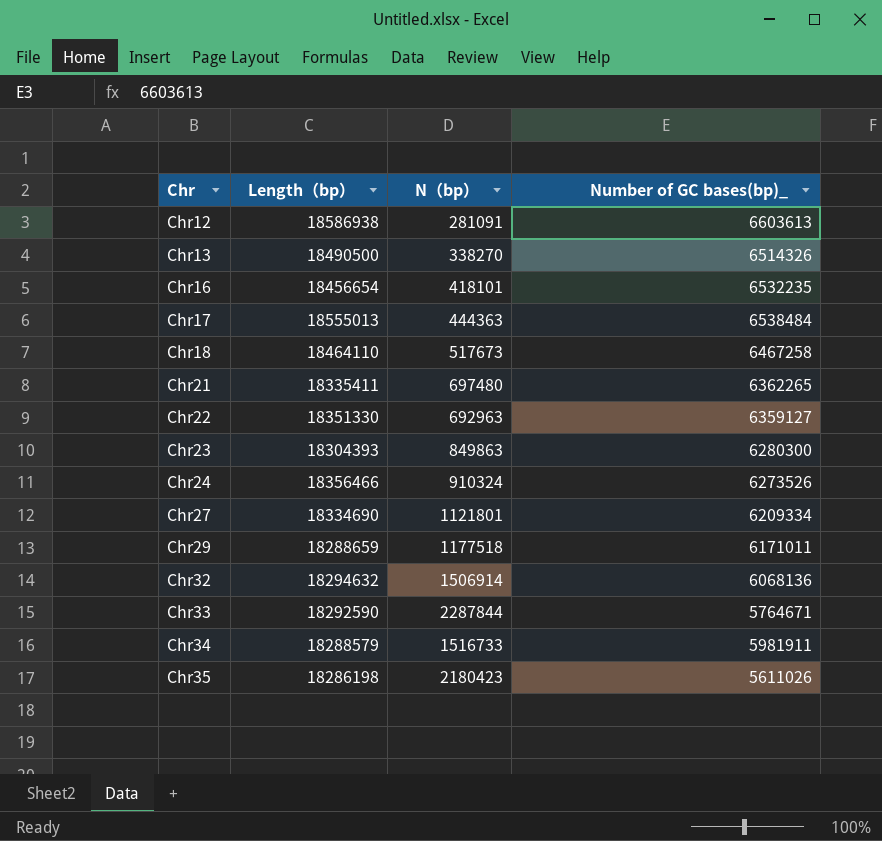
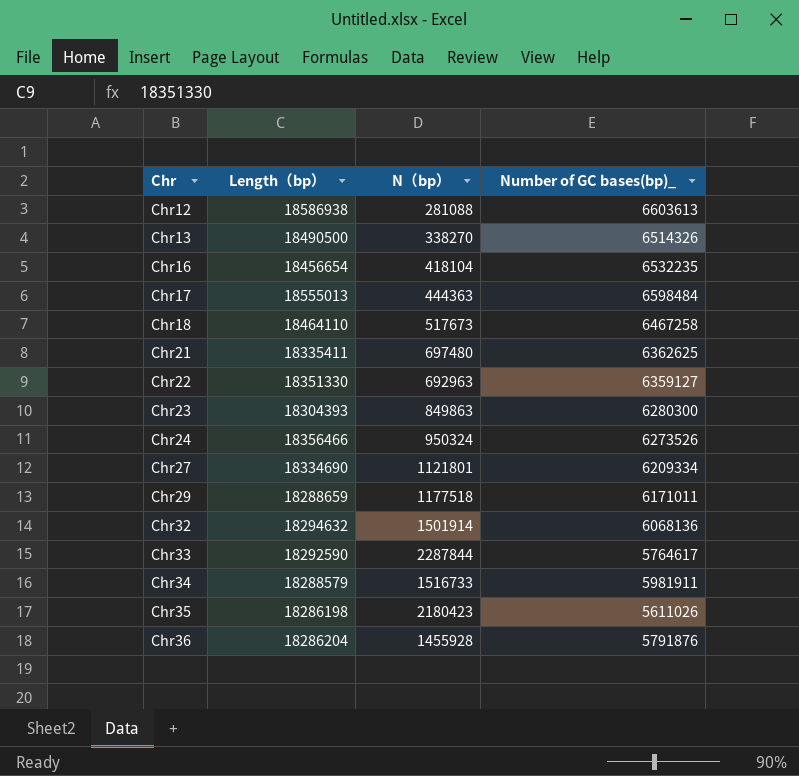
Chr12 | N（bp）: 281091 -> 281088
Chr16 | N（bp）: 418101 -> 418104
Chr17 | Number of GC bases(bp)_: 6538484 -> 6598484
Chr21 | Number of GC bases(bp)_: 6362265 -> 6362625
Chr24 | N（bp）: 910324 -> 950324
Chr32 | N（bp）: 1506914 -> 1501914
Chr33 | Number of GC bases(bp)_: 5764671 -> 5764617
row Chr36: none -> 18286204 | 1455928 | 5791876

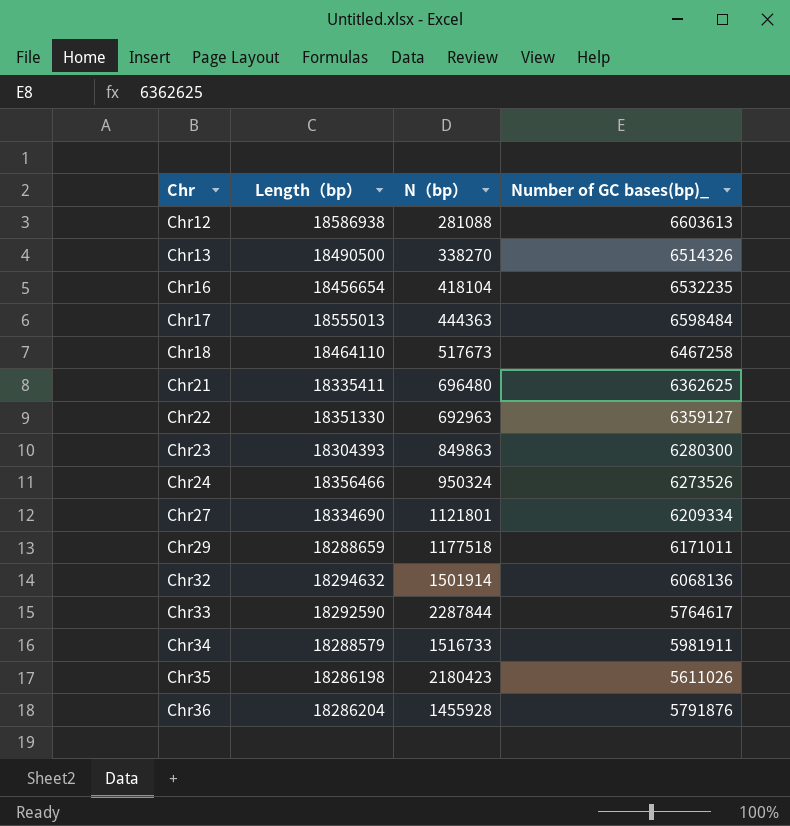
Chr21 | N（bp）: 697480 -> 696480

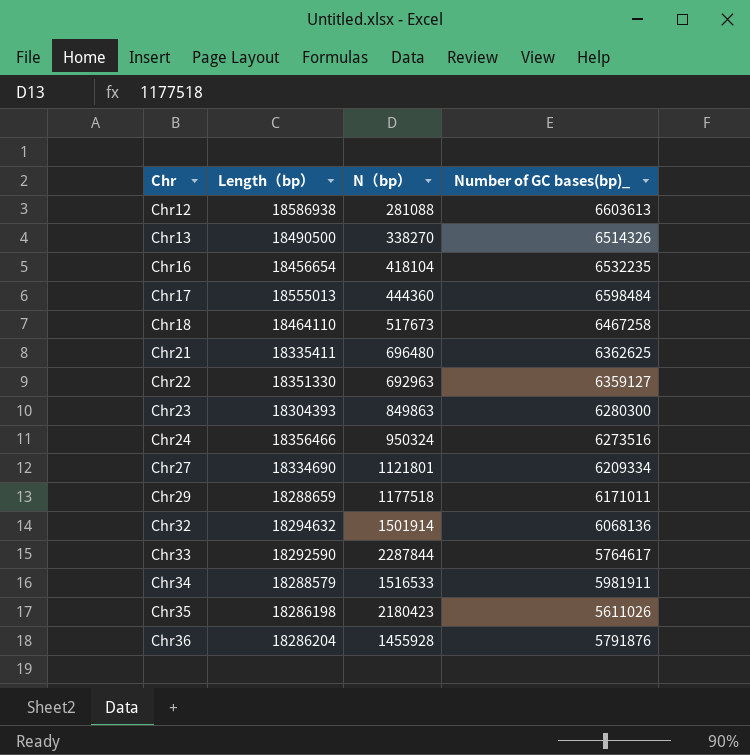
Chr17 | N（bp）: 444363 -> 444360
Chr24 | Number of GC bases(bp)_: 6273526 -> 6273516
Chr34 | N（bp）: 1516733 -> 1516533

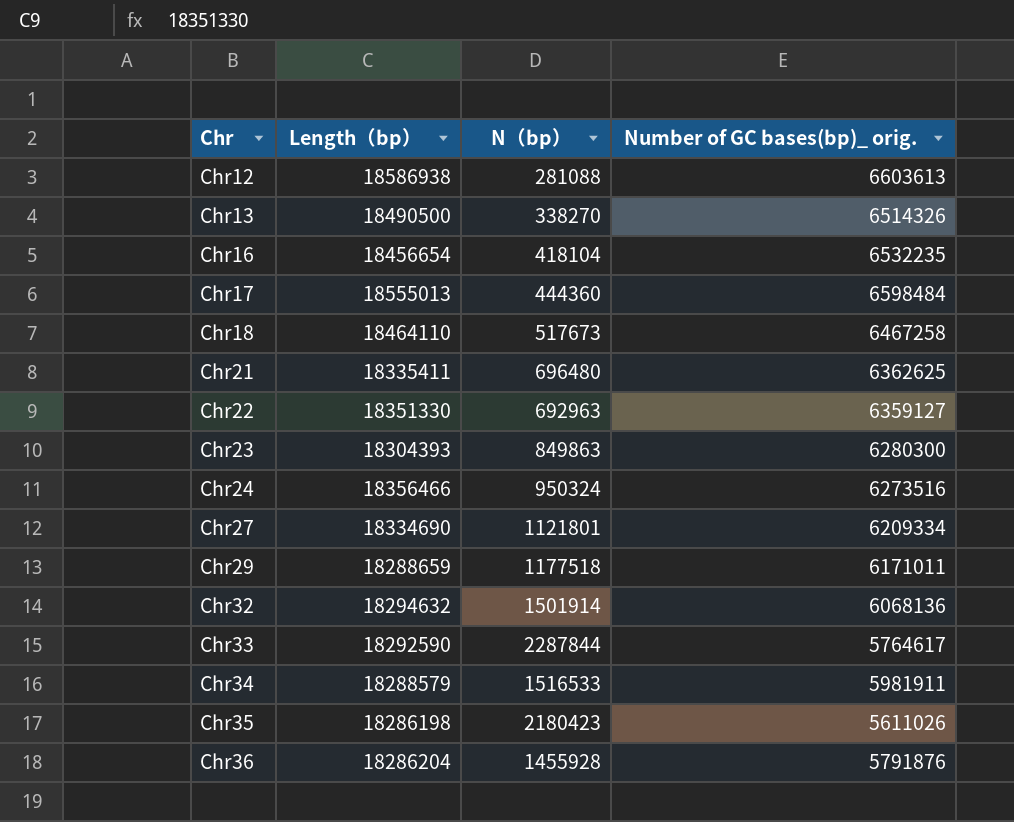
column name: Number of GC bases(bp)_ -> Number of GC bases(bp)_ orig.

